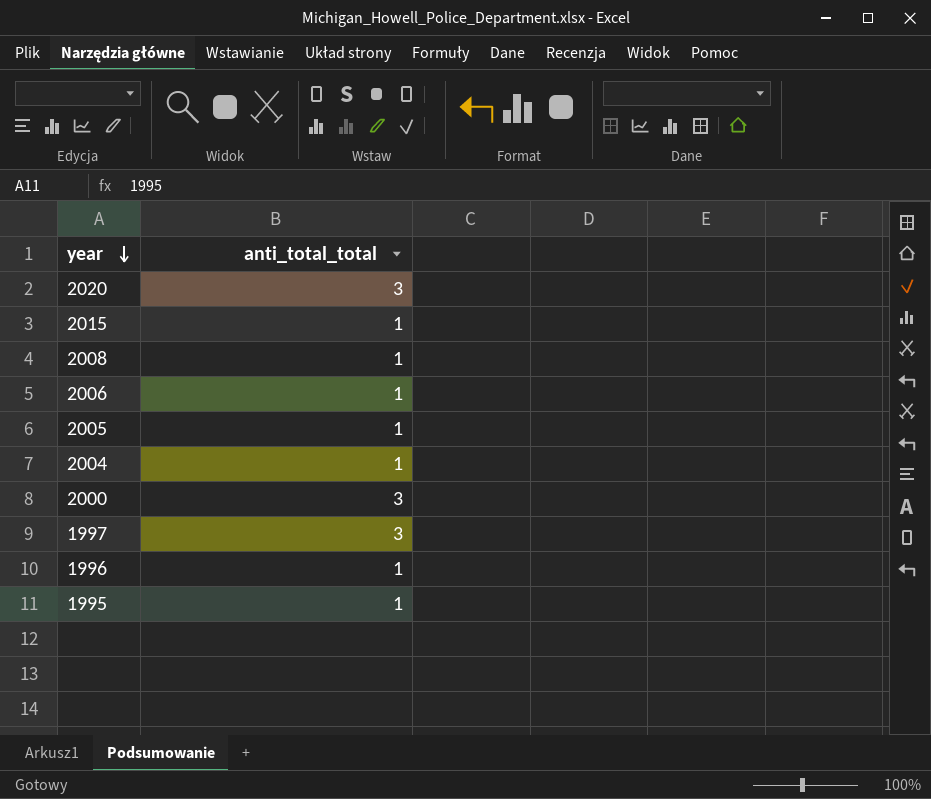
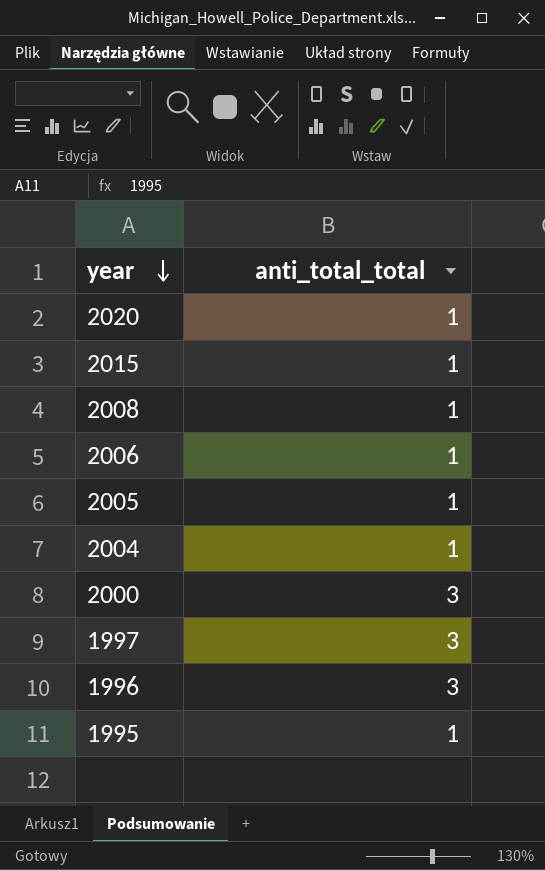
2020 | anti_total_total: 3 -> 1
1996 | anti_total_total: 1 -> 3

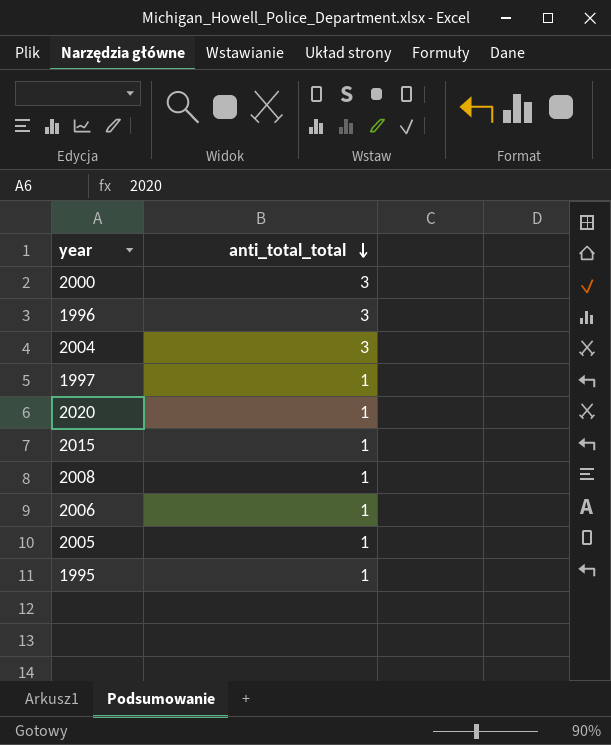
row order: year descending -> anti_total_total descending
2004 | anti_total_total: 1 -> 3
1997 | anti_total_total: 3 -> 1

